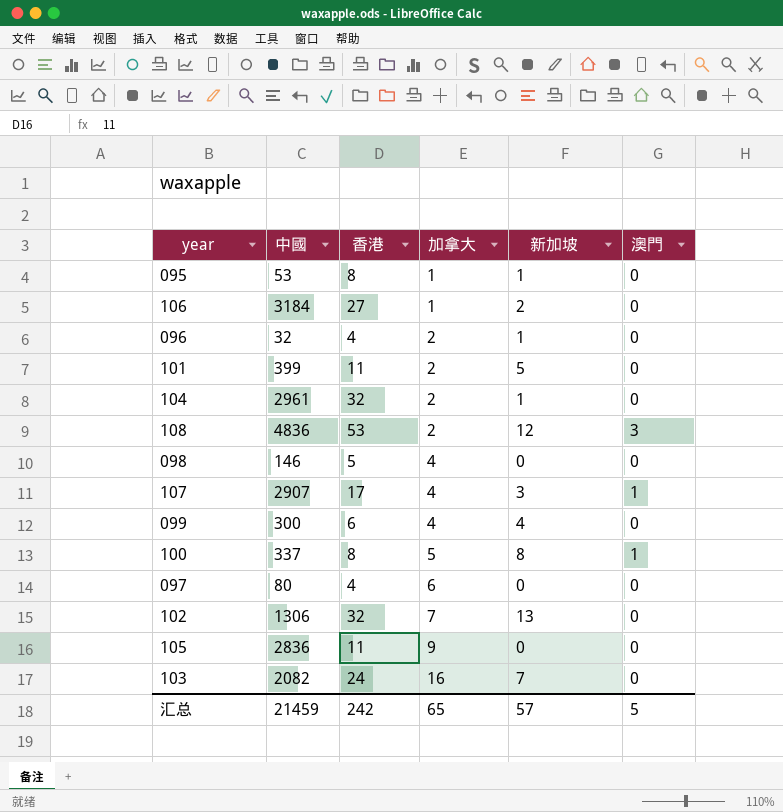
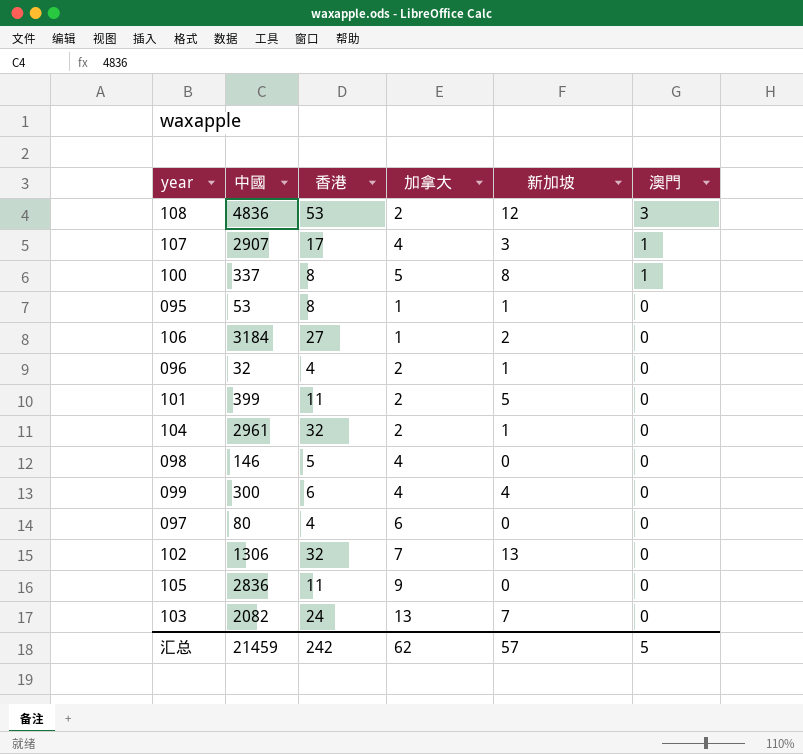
row order: 加拿大 ascending -> 澳門 descending
103 | 加拿大: 16 -> 13
汇总 | 加拿大: 65 -> 62

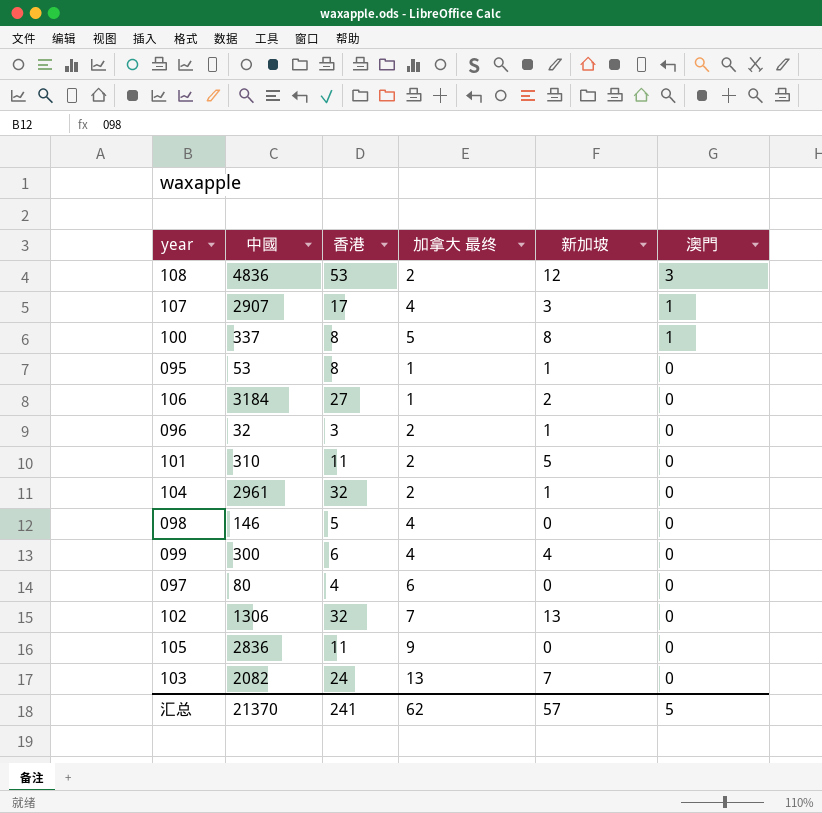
column name: 加拿大 -> 加拿大 最终
096 | 香港: 4 -> 3
101 | 中國: 399 -> 310
汇总 | 中國: 21459 -> 21370
汇总 | 香港: 242 -> 241

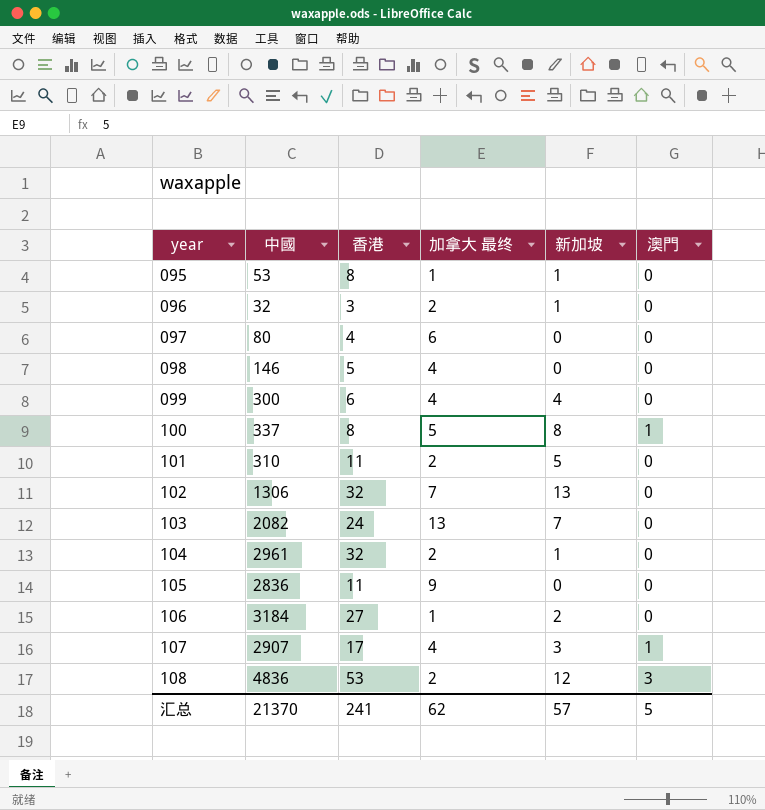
row order: 澳門 descending -> year ascending

